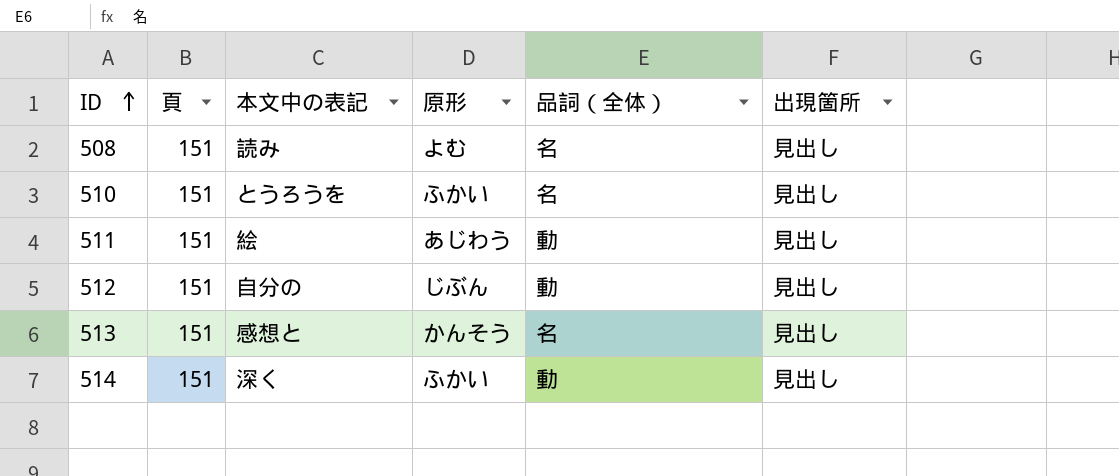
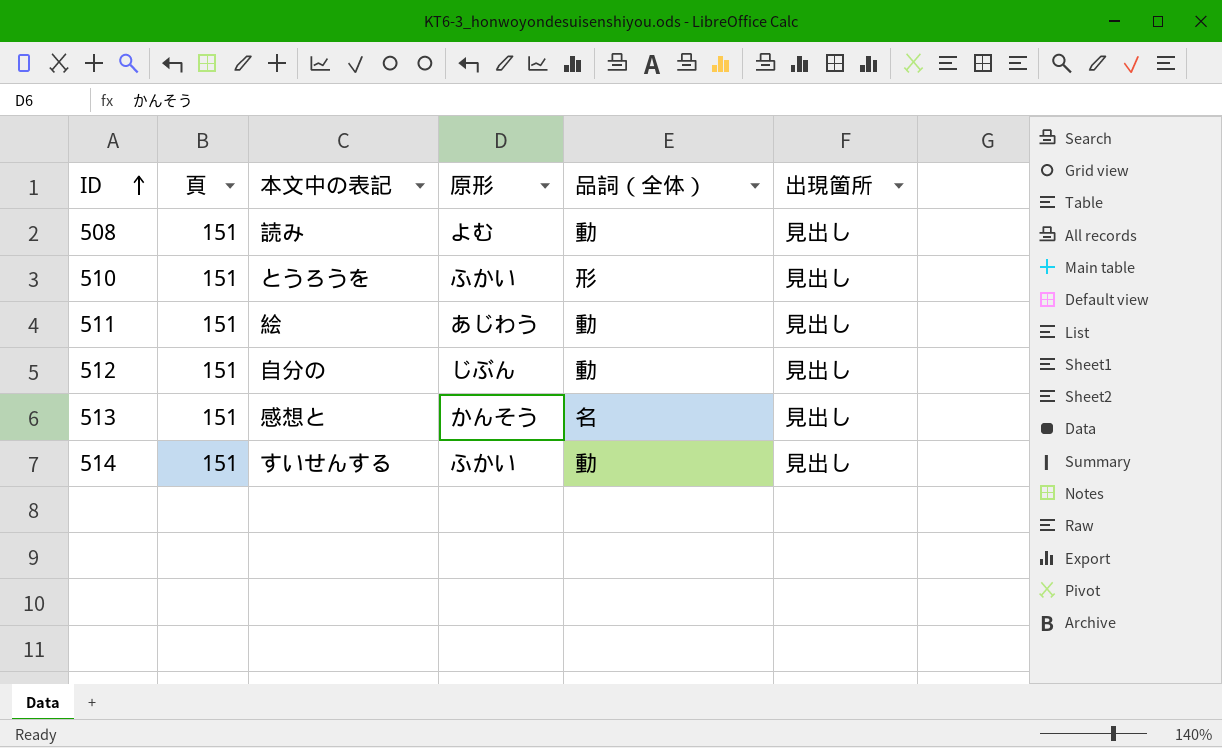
508 | 品詞（全体）: 名 -> 動
510 | 品詞（全体）: 名 -> 形
514 | 本文中の表記: 深く -> すいせんする

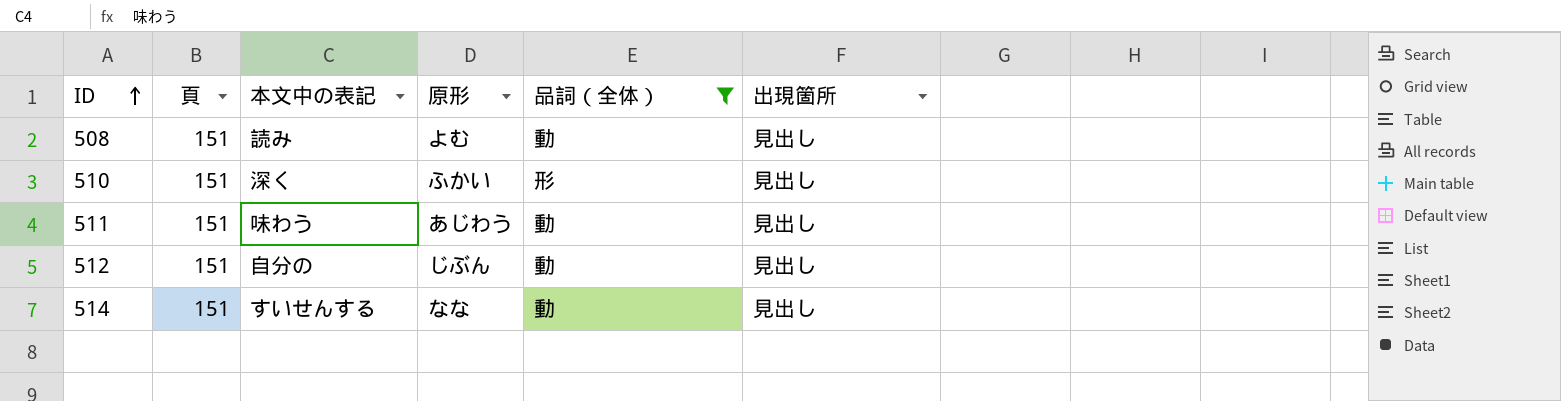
filter: none -> 品詞（全体） != 名
510 | 本文中の表記: とうろうを -> 深く
511 | 本文中の表記: 絵 -> 味わう
514 | 原形: ふかい -> なな

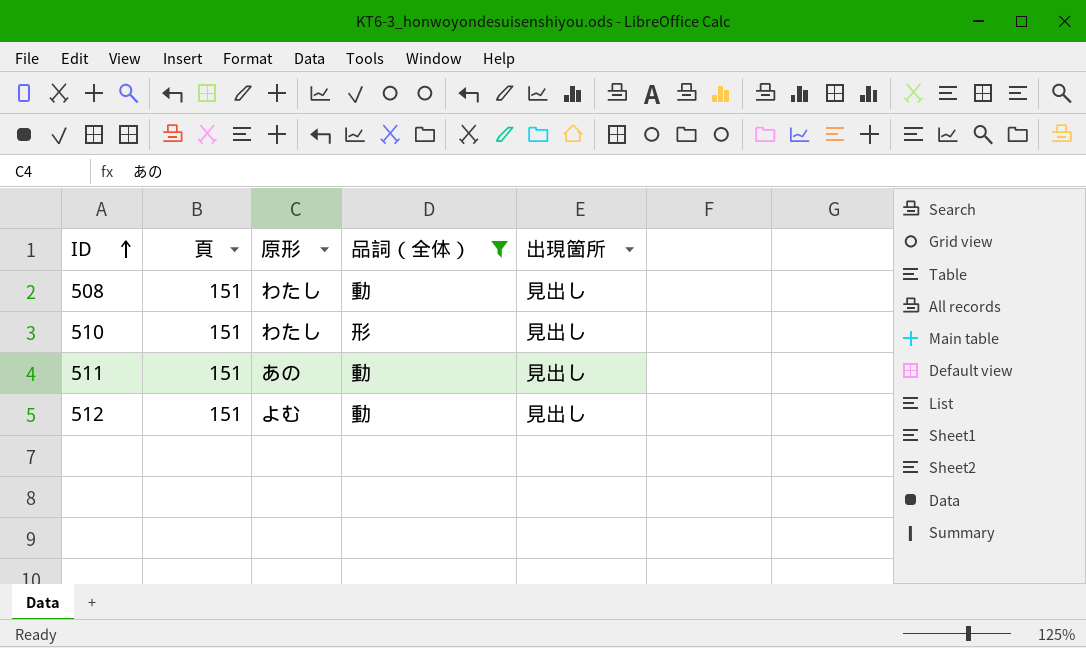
column 本文中の表記 | position: 3 -> none
row 514: 151 | すいせんする | なな | 動 | 見出し -> none
508 | 原形: よむ -> わたし
510 | 原形: ふかい -> わたし
511 | 原形: あじわう -> あの
512 | 原形: じぶん -> よむ

